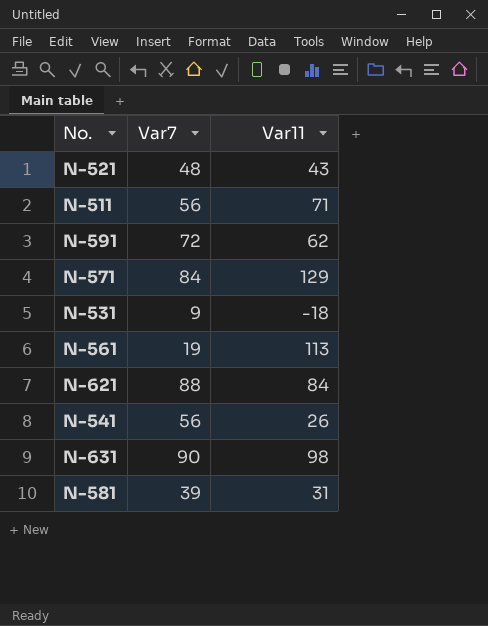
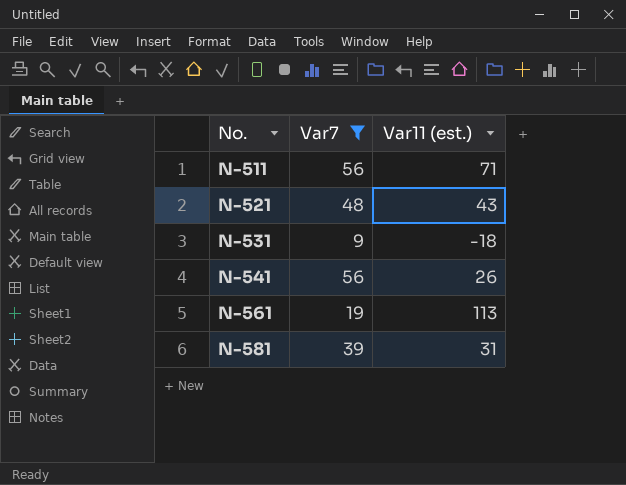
filter: none -> Var7 <= 56
row order: none -> No. ascending
column name: Var11 -> Var11 (est.)

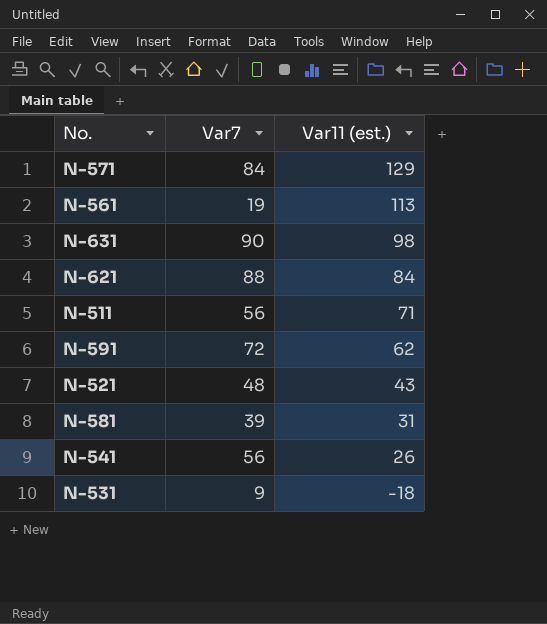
filter: Var7 <= 56 -> none
row order: No. ascending -> Var11 (est.) descending

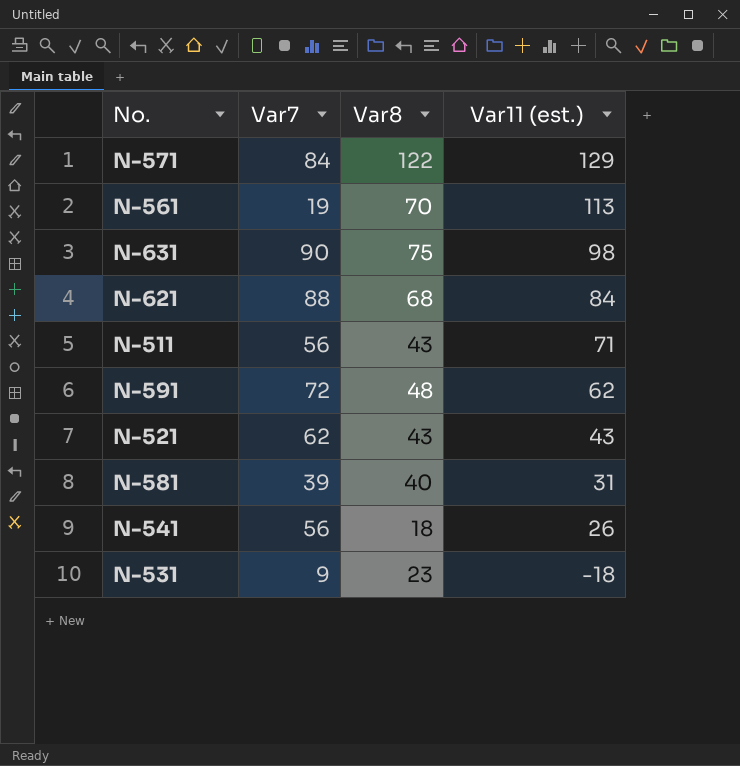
column Var8 | position: none -> 3
N-521 | Var7: 48 -> 62

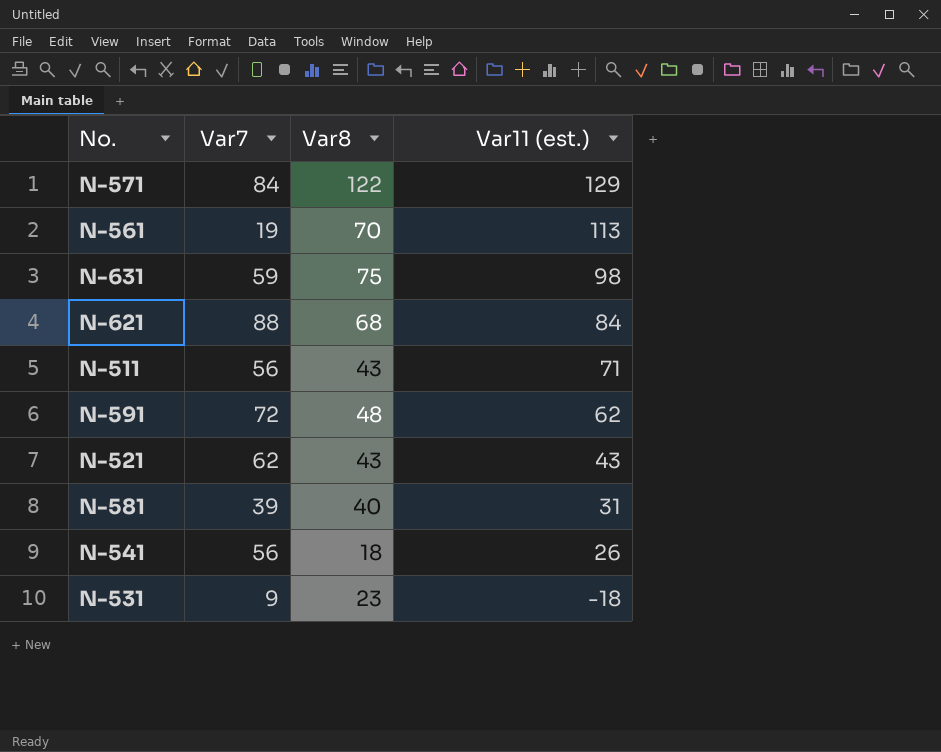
N-631 | Var7: 90 -> 59

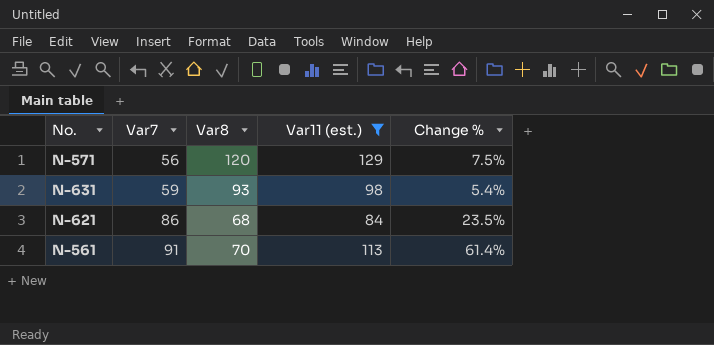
filter: none -> Var11 (est.) >= 84
row order: Var11 (est.) descending -> Var7 ascending
column Change % | formula: none -> ([Var11 (est.)] - [Var8]) / [Var8]
N-571 | Var7: 84 -> 56
N-571 | Var8: 122 -> 120
N-631 | Var8: 75 -> 93
N-621 | Var7: 88 -> 86
N-561 | Var7: 19 -> 91

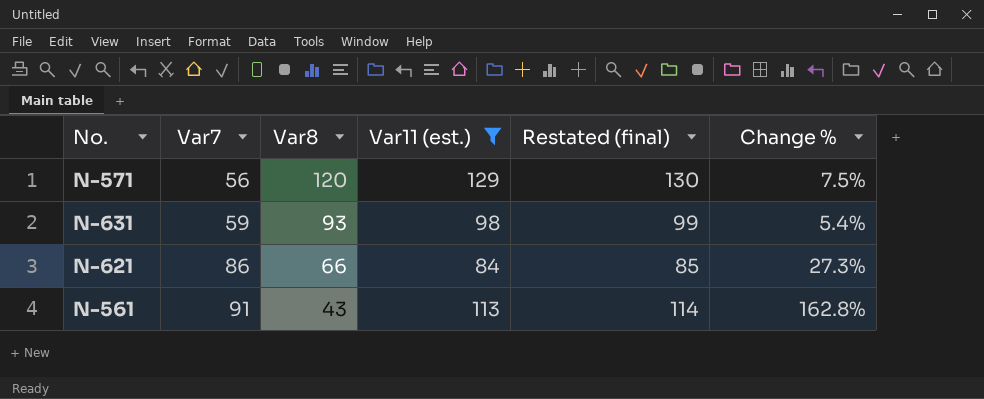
column Restated (final) | formula: none -> [Var11 (est.)] + 1
N-621 | Var8: 68 -> 66
N-621 | Change %: 23.5% -> 27.3%
N-561 | Var8: 70 -> 43
N-561 | Change %: 61.4% -> 162.8%

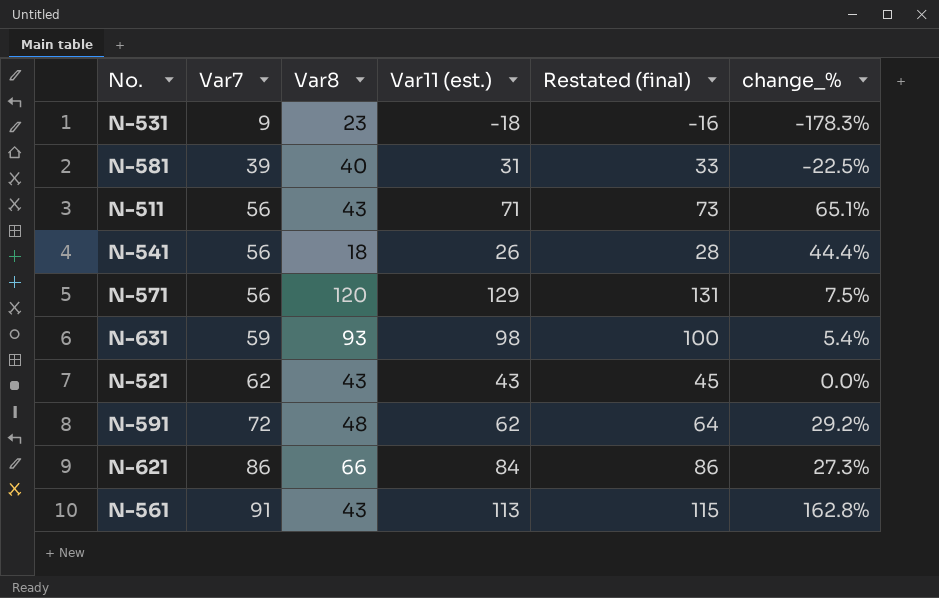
filter: Var11 (est.) >= 84 -> none
column Restated (final) | formula: [Var11 (est.)] + 1 -> [Var11 (est.)] + 2
column name: Change % -> change_%

